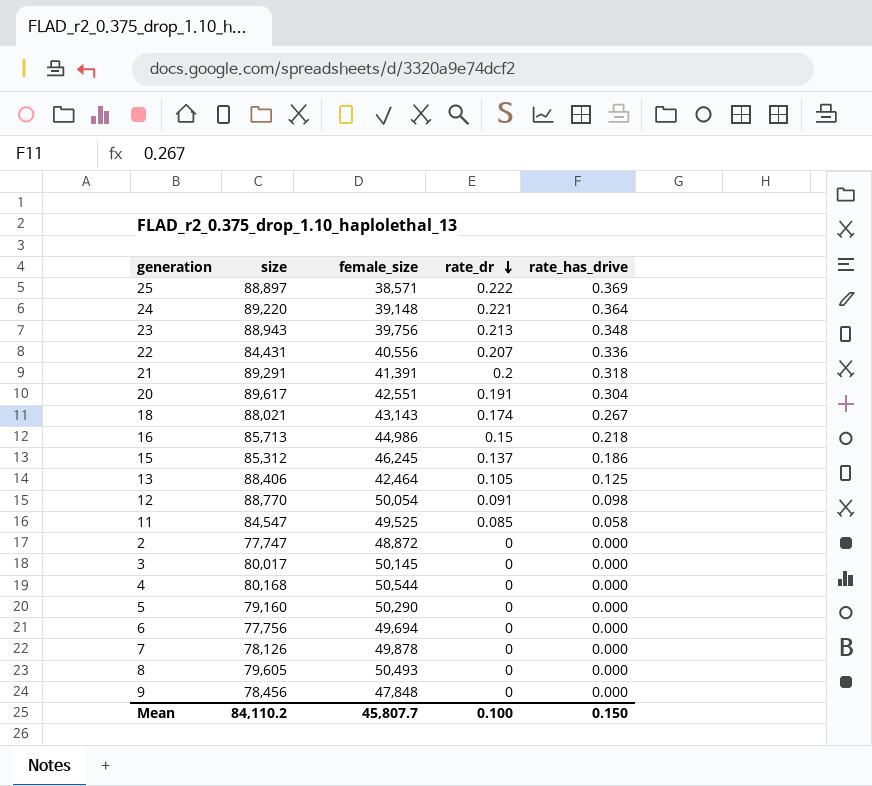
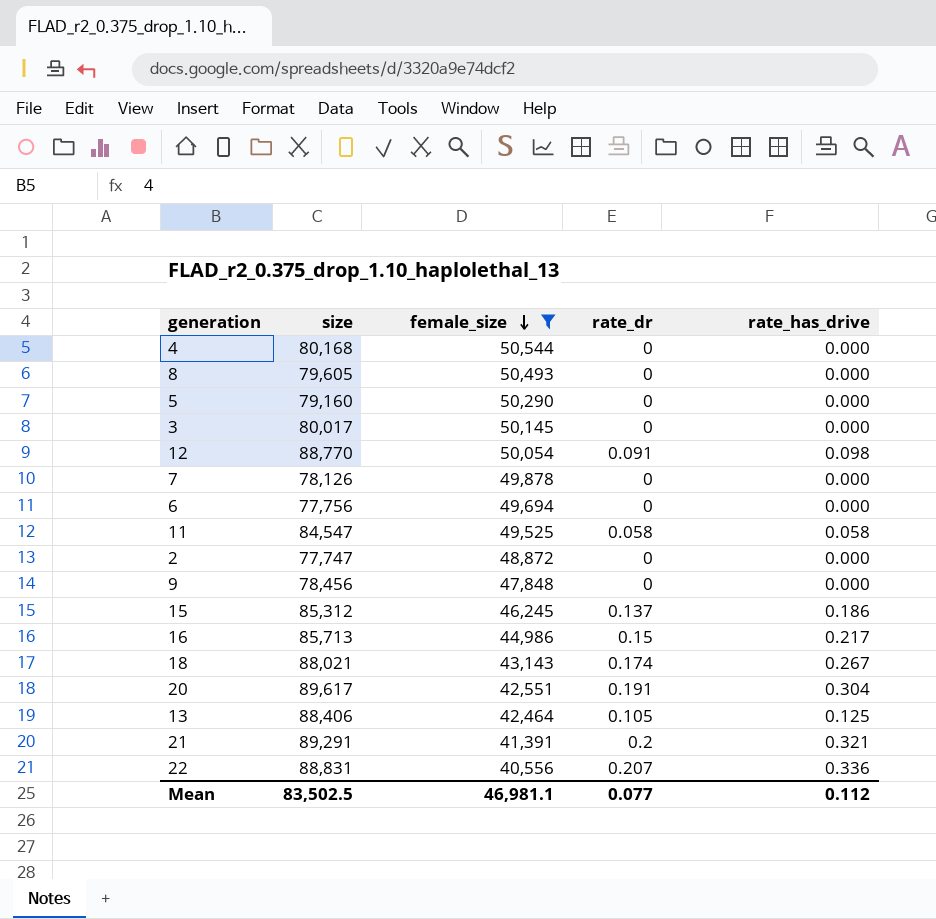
filter: none -> female_size >= 40,556
row order: rate_dr descending -> female_size descending
11 | rate_dr: 0.085 -> 0.058
16 | rate_has_drive: 0.218 -> 0.217
21 | rate_has_drive: 0.318 -> 0.321
22 | size: 84,431 -> 88,831
Mean | size: 84,110.2 -> 83,502.5
Mean | female_size: 45,807.7 -> 46,981.1
Mean | rate_dr: 0.100 -> 0.077
Mean | rate_has_drive: 0.150 -> 0.112

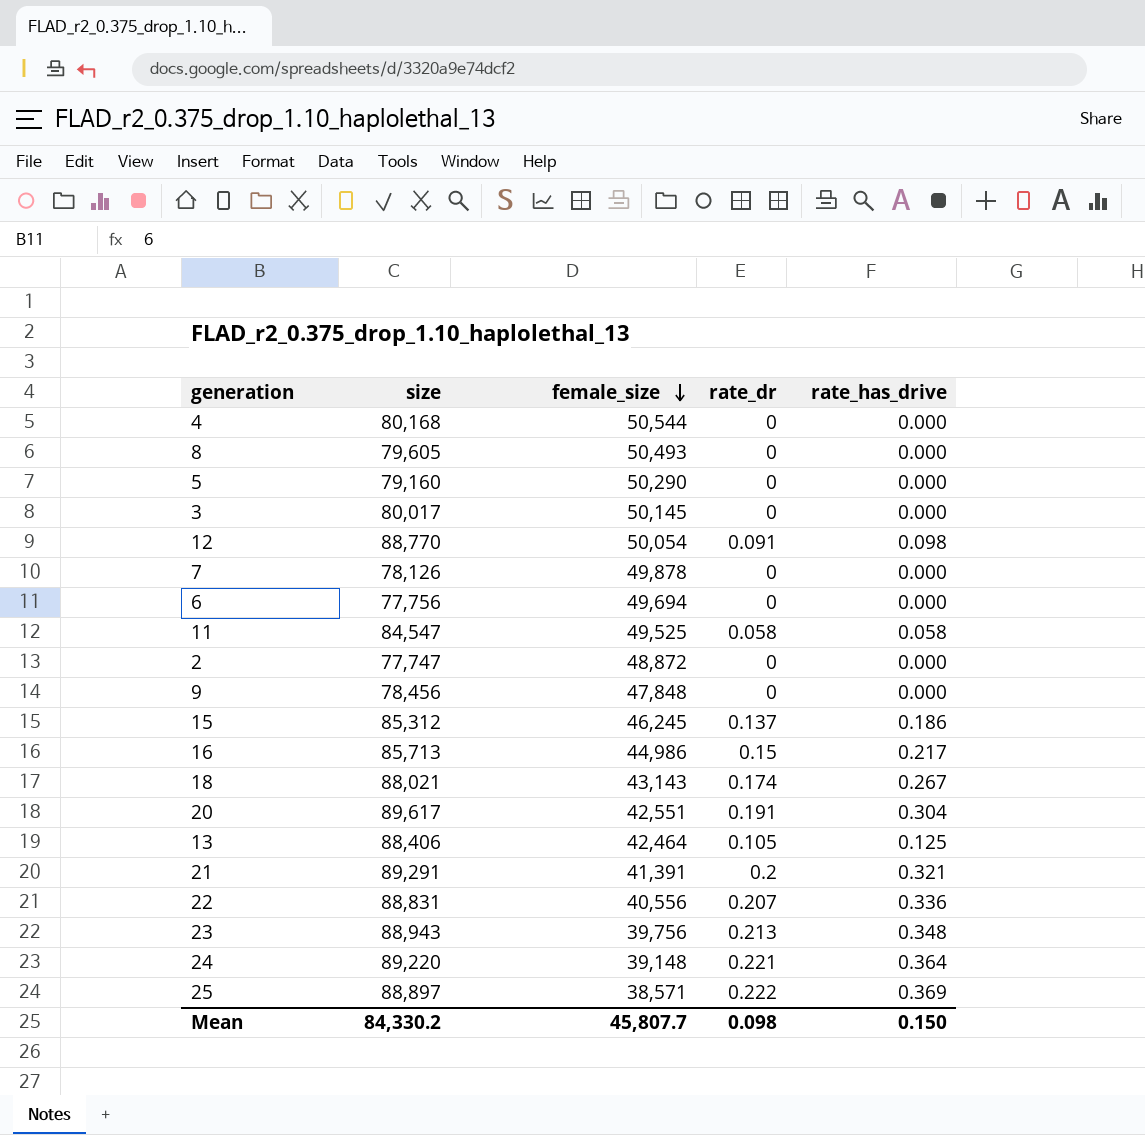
filter: female_size >= 40,556 -> none
Mean | size: 83,502.5 -> 84,330.2
Mean | female_size: 46,981.1 -> 45,807.7
Mean | rate_dr: 0.077 -> 0.098
Mean | rate_has_drive: 0.112 -> 0.150

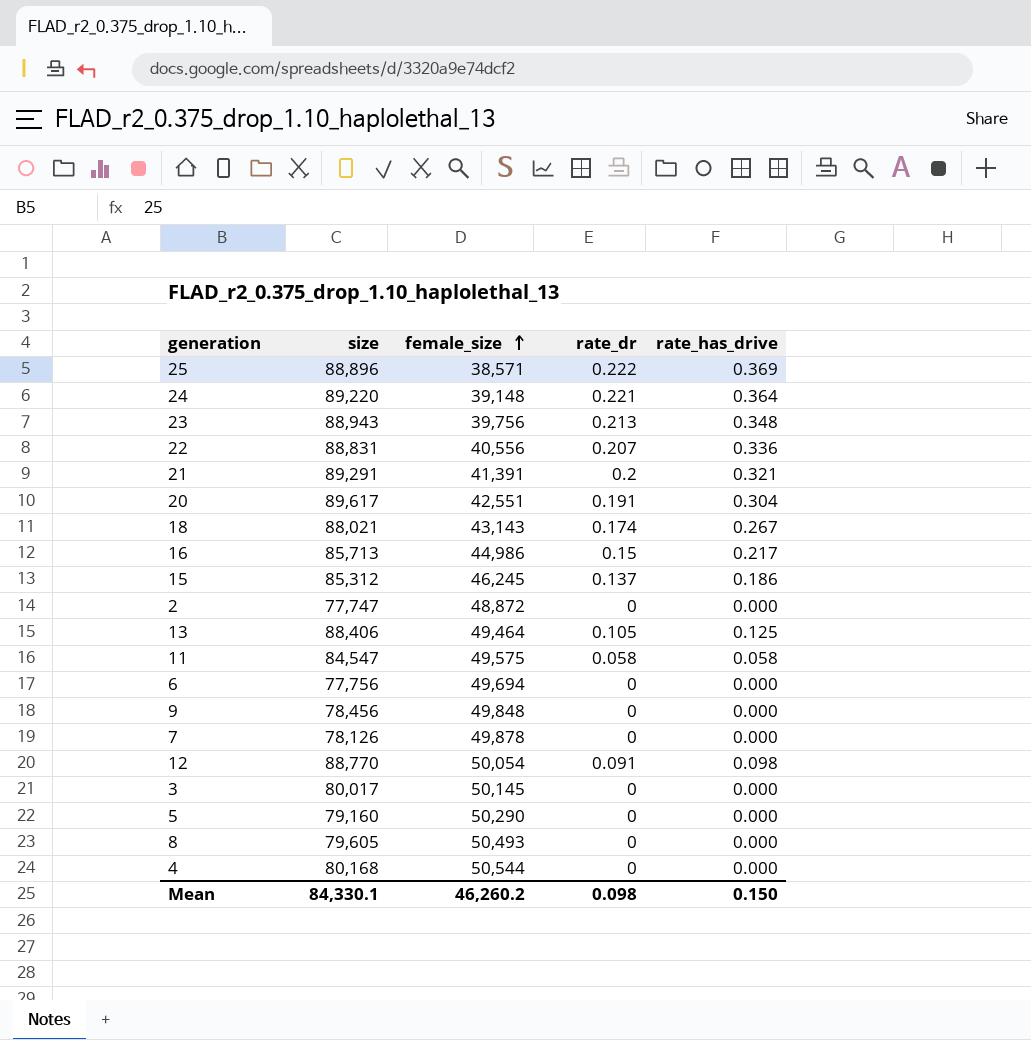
row order: female_size descending -> female_size ascending
25 | size: 88,897 -> 88,896
13 | female_size: 42,464 -> 49,464
11 | female_size: 49,525 -> 49,575
9 | female_size: 47,848 -> 49,848
Mean | size: 84,330.2 -> 84,330.1
Mean | female_size: 45,807.7 -> 46,260.2

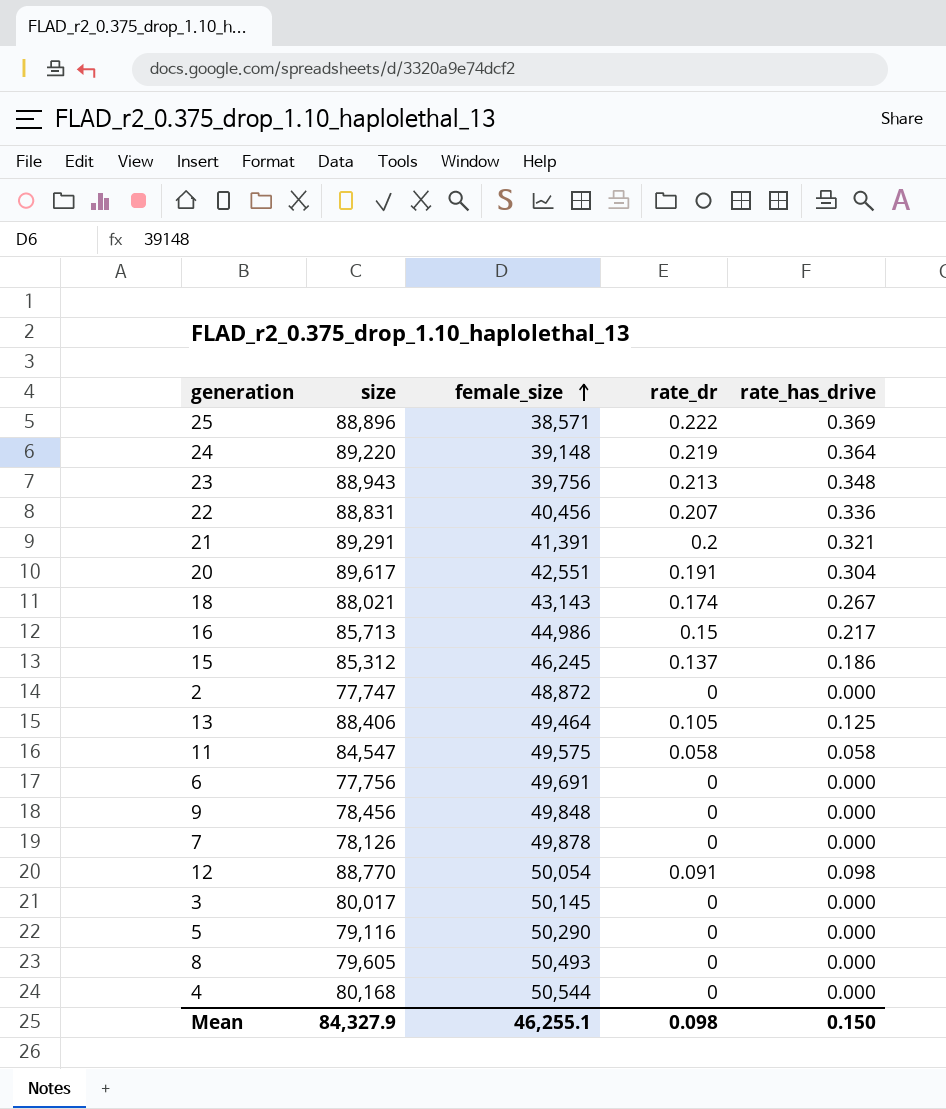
24 | rate_dr: 0.221 -> 0.219
22 | female_size: 40,556 -> 40,456
6 | female_size: 49,694 -> 49,691
5 | size: 79,160 -> 79,116
Mean | size: 84,330.1 -> 84,327.9
Mean | female_size: 46,260.2 -> 46,255.1

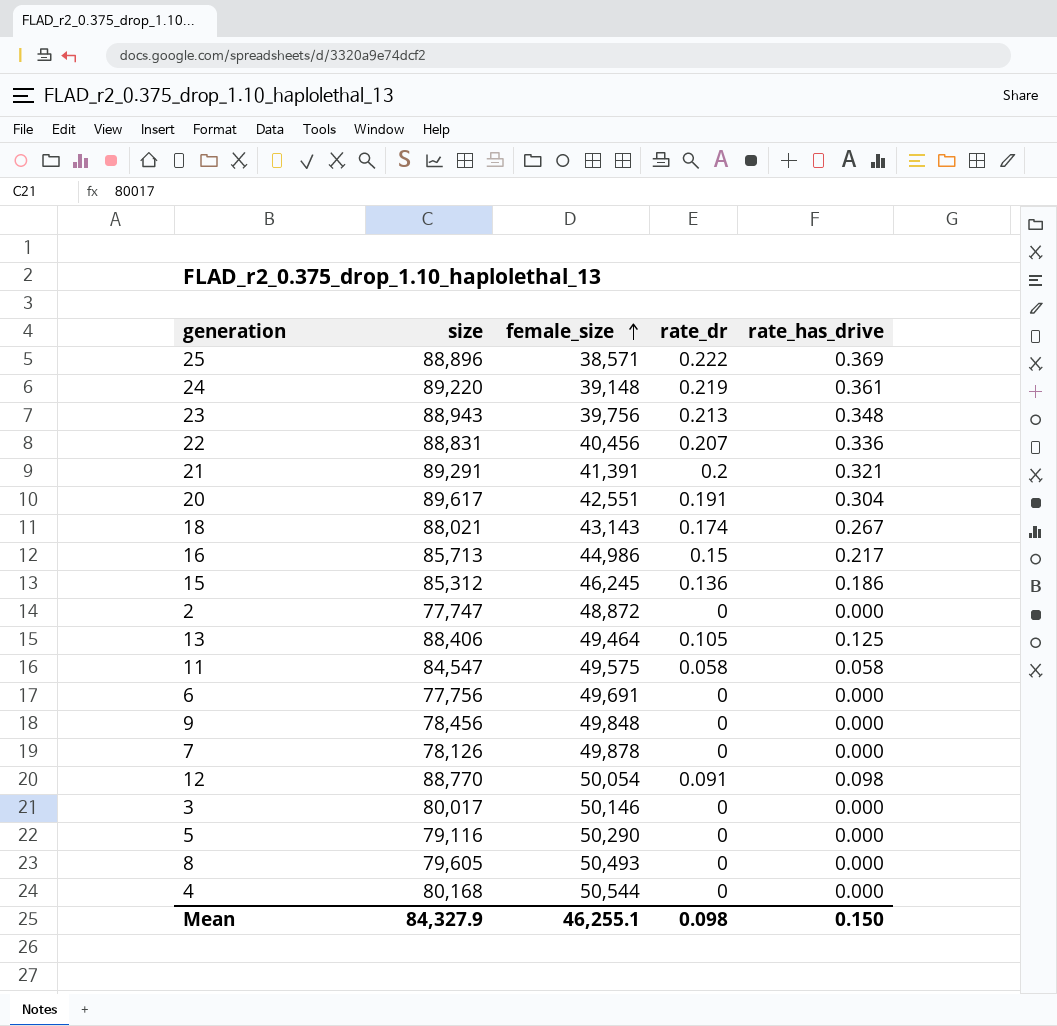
24 | rate_has_drive: 0.364 -> 0.361
15 | rate_dr: 0.137 -> 0.136
3 | female_size: 50,145 -> 50,146

